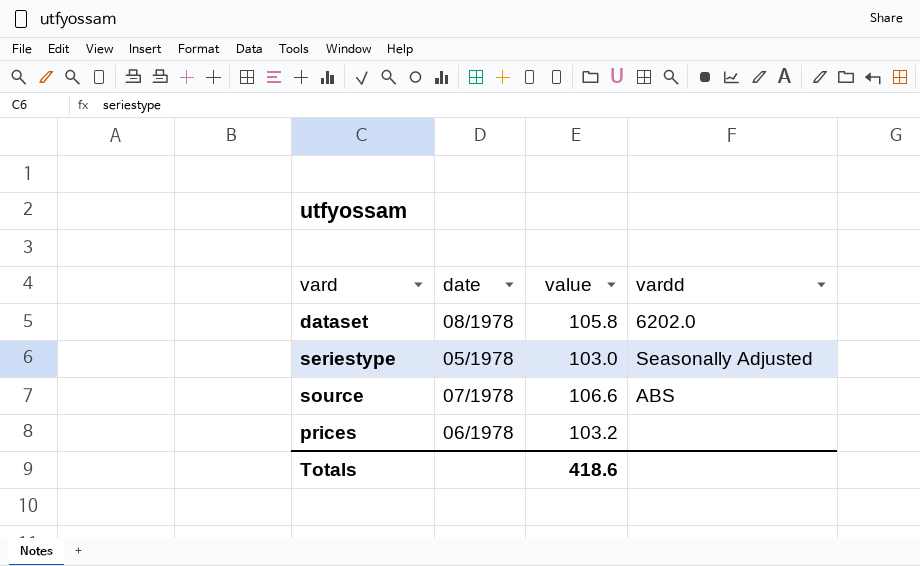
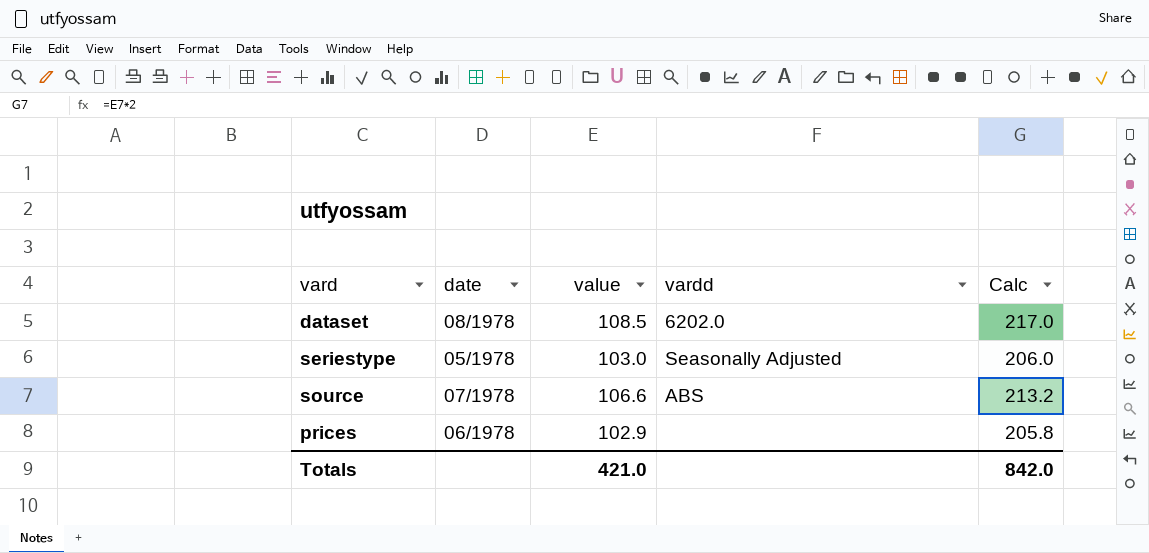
column Calc | formula: none -> [value] * 2
dataset | value: 105.8 -> 108.5
prices | value: 103.2 -> 102.9
Totals | value: 418.6 -> 421.0

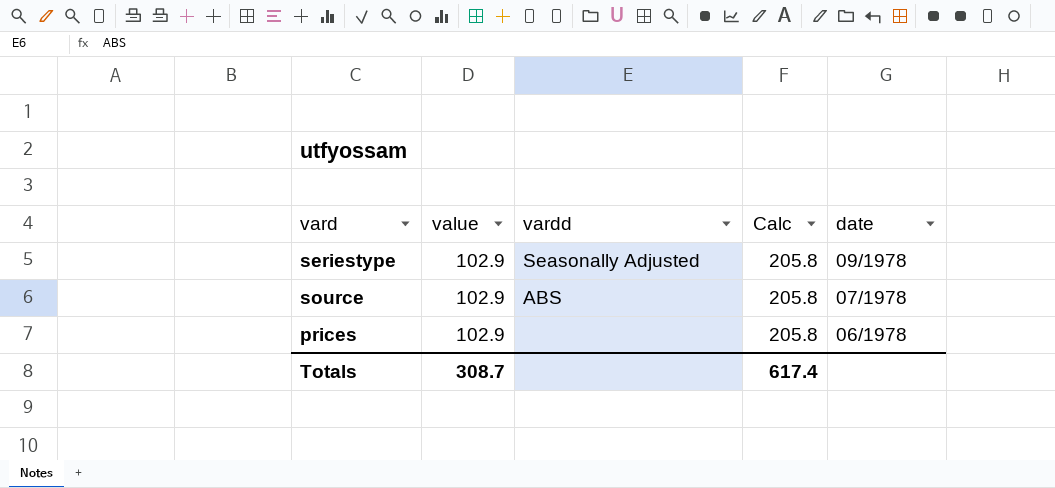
column date | position: 2 -> 5
row dataset: 08/1978 | 108.5 | 6202.0 | 217.0 -> none
seriestype | value: 103.0 -> 102.9
seriestype | Calc: 206.0 -> 205.8
seriestype | date: 05/1978 -> 09/1978
source | value: 106.6 -> 102.9
source | Calc: 213.2 -> 205.8
Totals | value: 421.0 -> 308.7
Totals | Calc: 842.0 -> 617.4

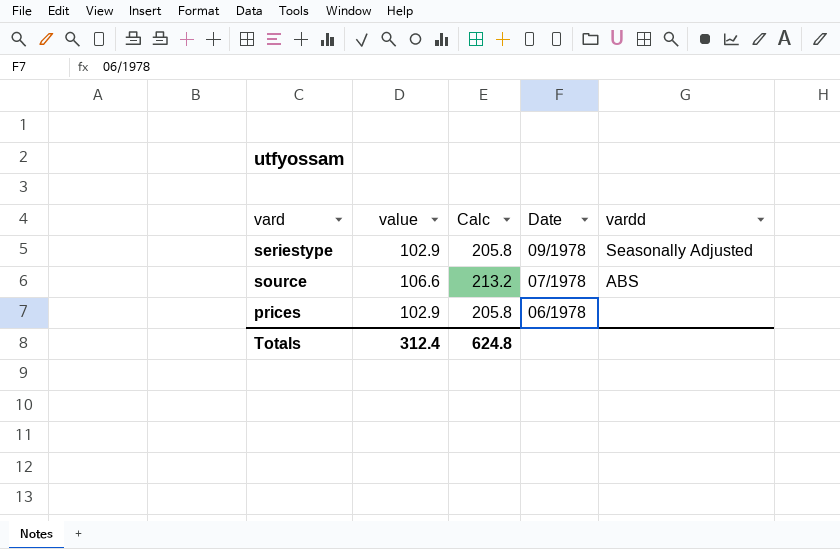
column name: date -> Date
column vardd | position: 3 -> 5
source | value: 102.9 -> 106.6
source | Calc: 205.8 -> 213.2
Totals | value: 308.7 -> 312.4
Totals | Calc: 617.4 -> 624.8

